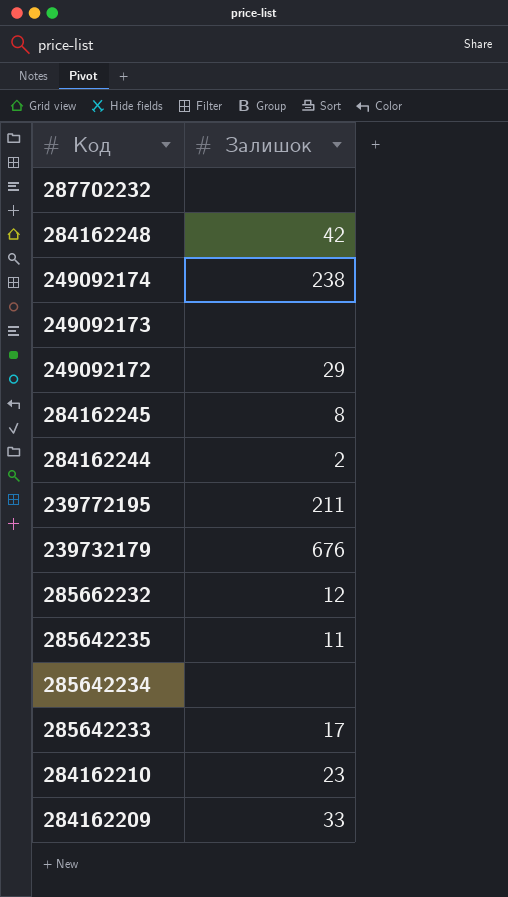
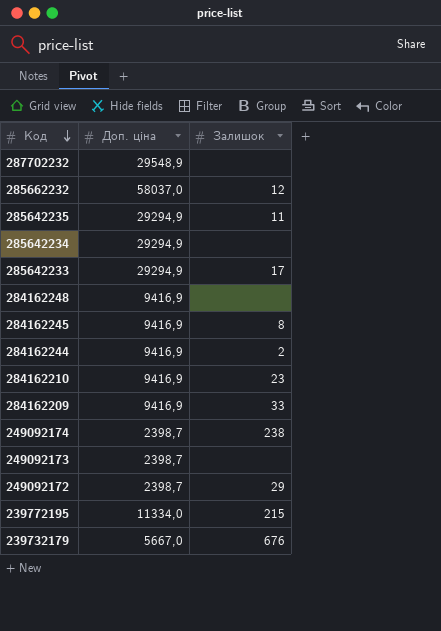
row order: none -> Код descending
column Доп. ціна | position: none -> 2
284162248 | Залишок: 42 -> none
239772195 | Залишок: 211 -> 215

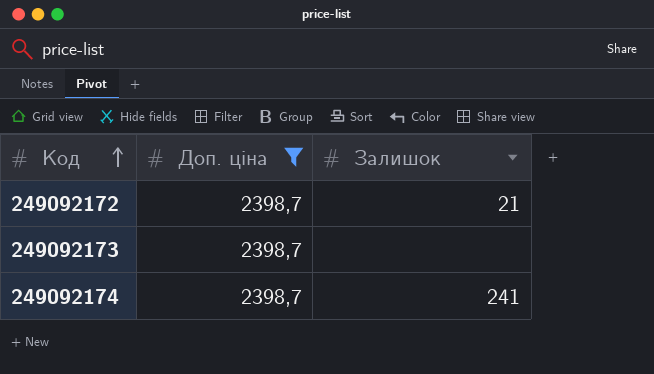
filter: none -> Доп. ціна = 2398,7
row order: Код descending -> Код ascending
249092172 | Залишок: 29 -> 21
249092174 | Залишок: 238 -> 241

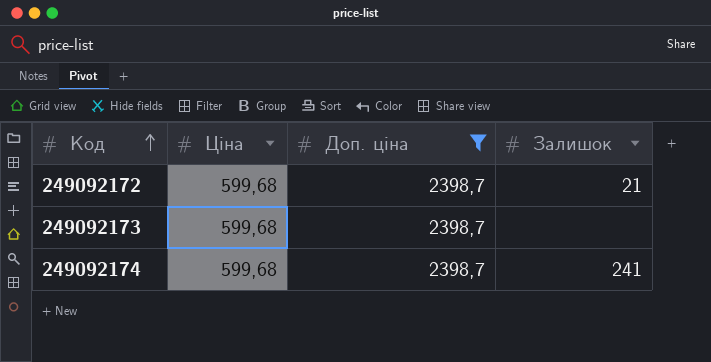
column Ціна | position: none -> 2

